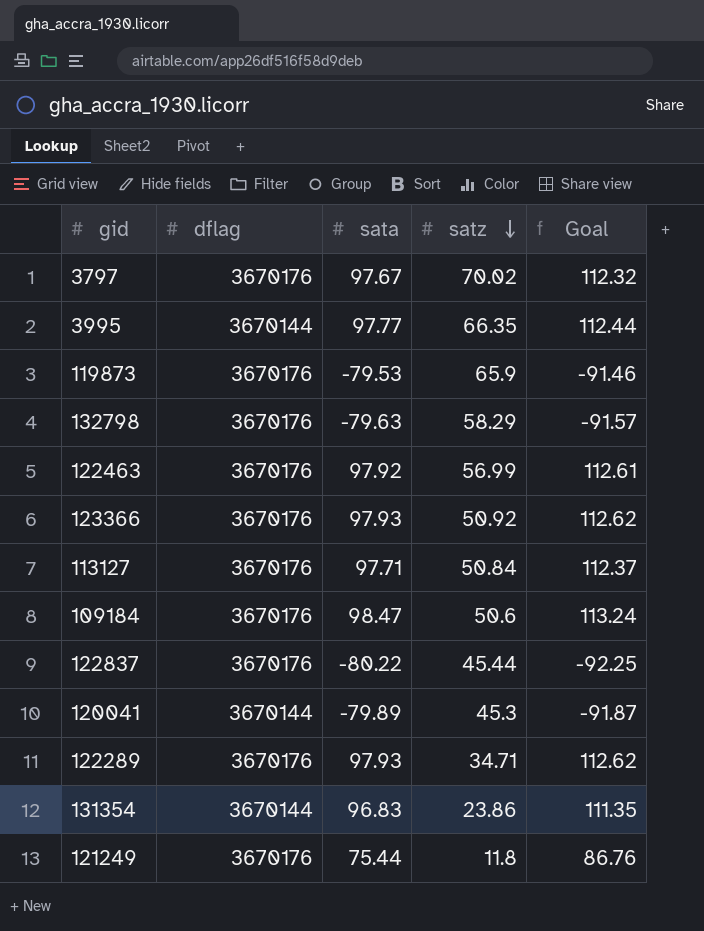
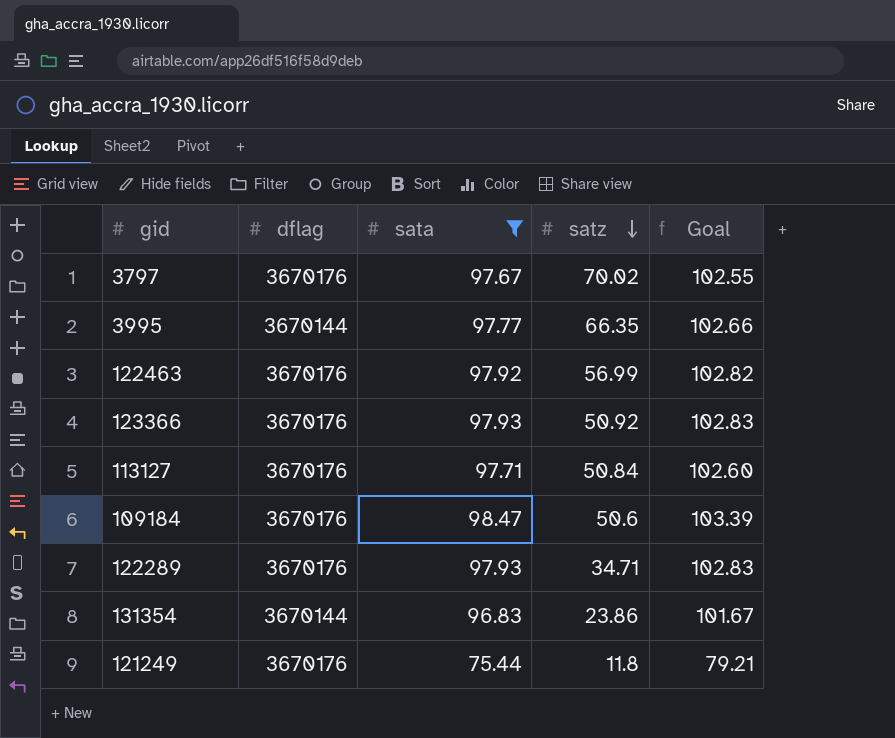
filter: none -> sata >= 75.44
column Goal | formula: [sata] * 1.15 -> [sata] * 1.05

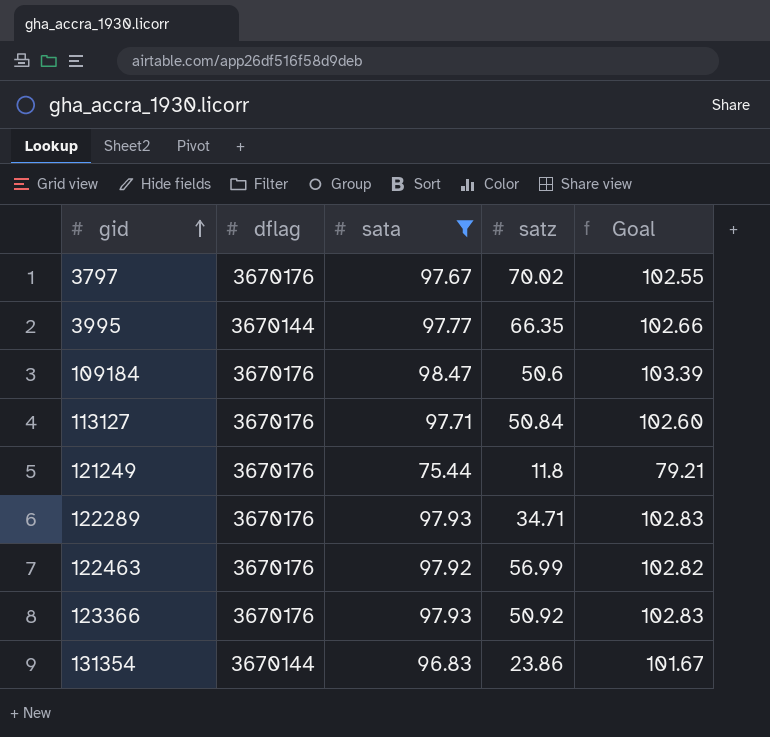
row order: satz descending -> gid ascending

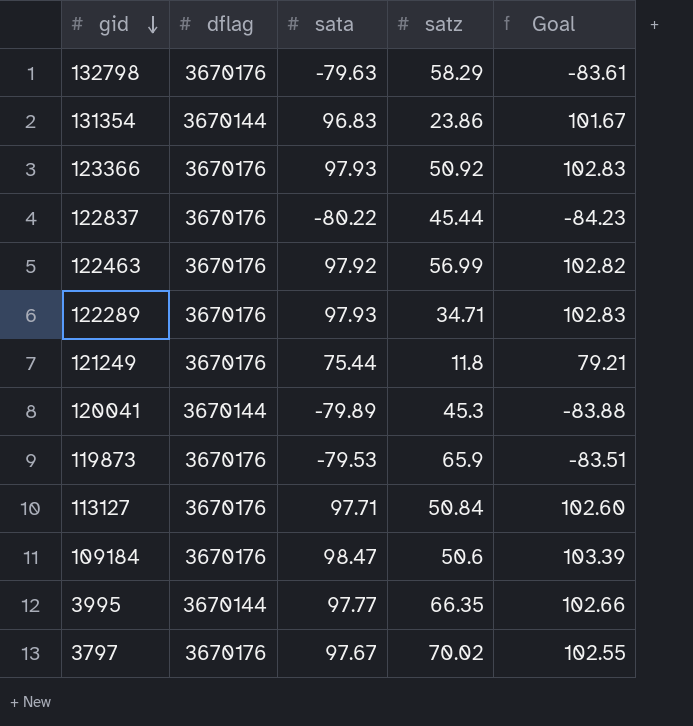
filter: sata >= 75.44 -> none
row order: gid ascending -> gid descending

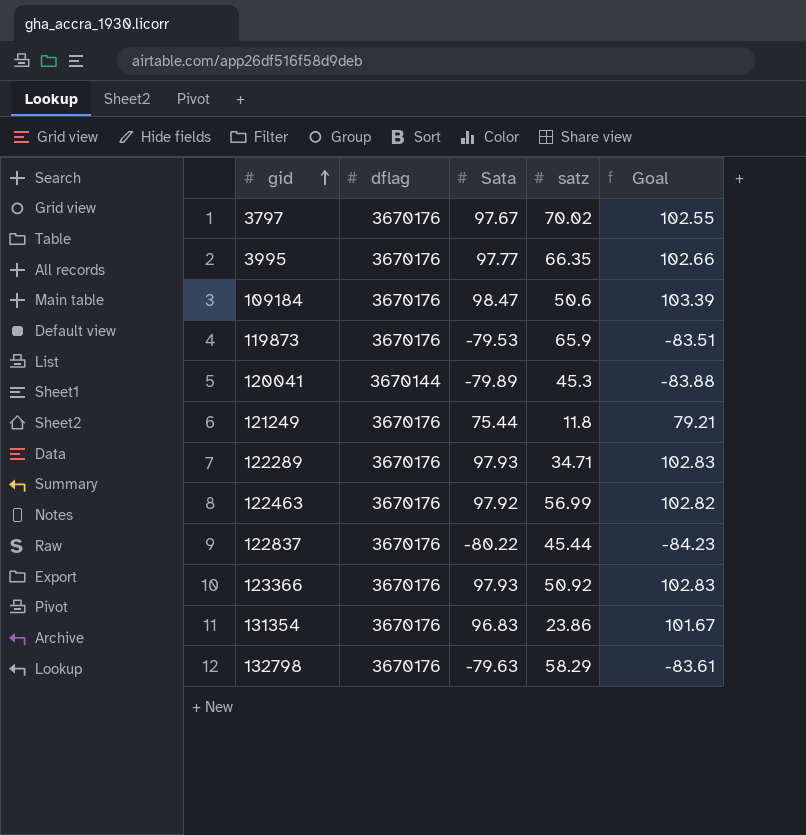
row order: gid descending -> gid ascending
column name: sata -> Sata
row 113127: 3670176 | 97.71 | 50.84 | 102.60 -> none
3995 | dflag: 3670144 -> 3670176
131354 | dflag: 3670144 -> 3670176

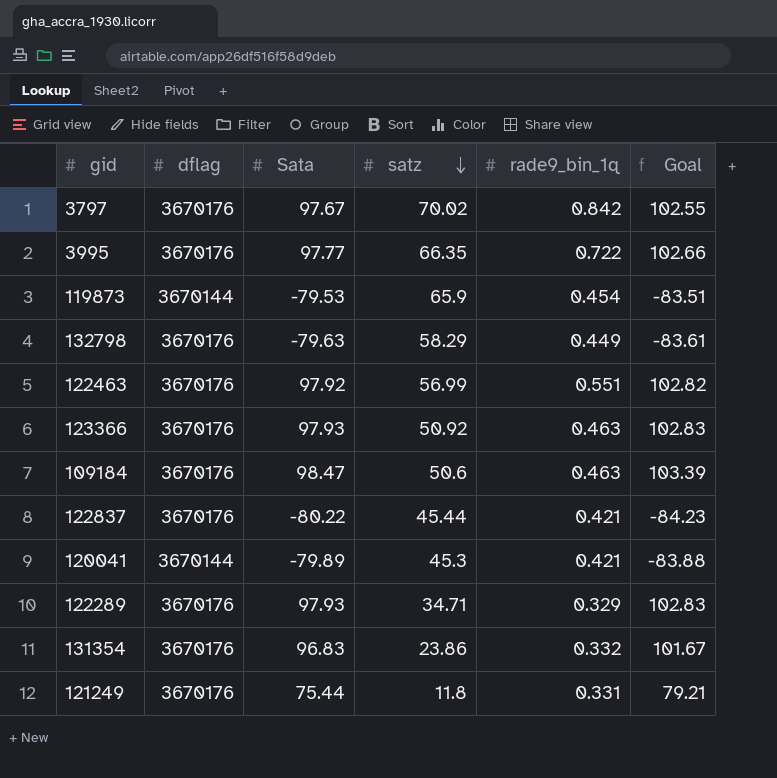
row order: gid ascending -> satz descending
column rade9_bin_1q | position: none -> 5
119873 | dflag: 3670176 -> 3670144

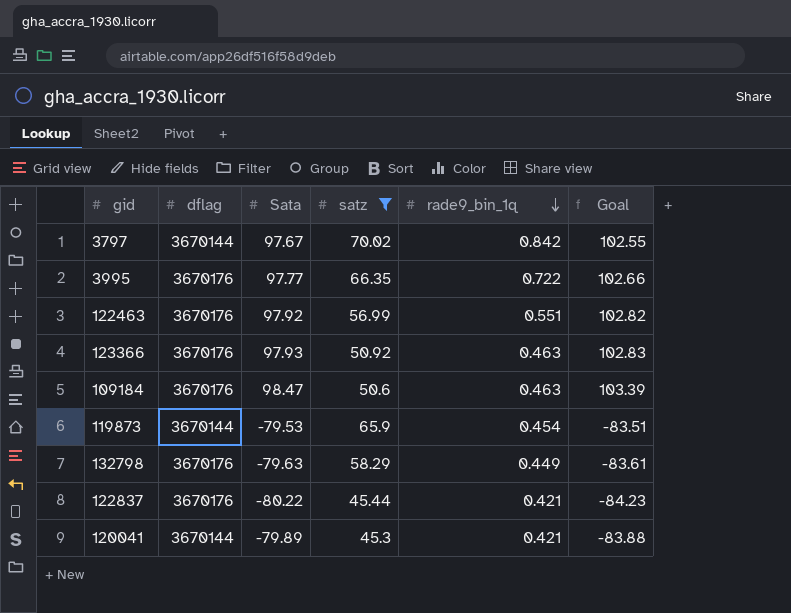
filter: none -> satz >= 45.3
row order: satz descending -> rade9_bin_1q descending
3797 | dflag: 3670176 -> 3670144

